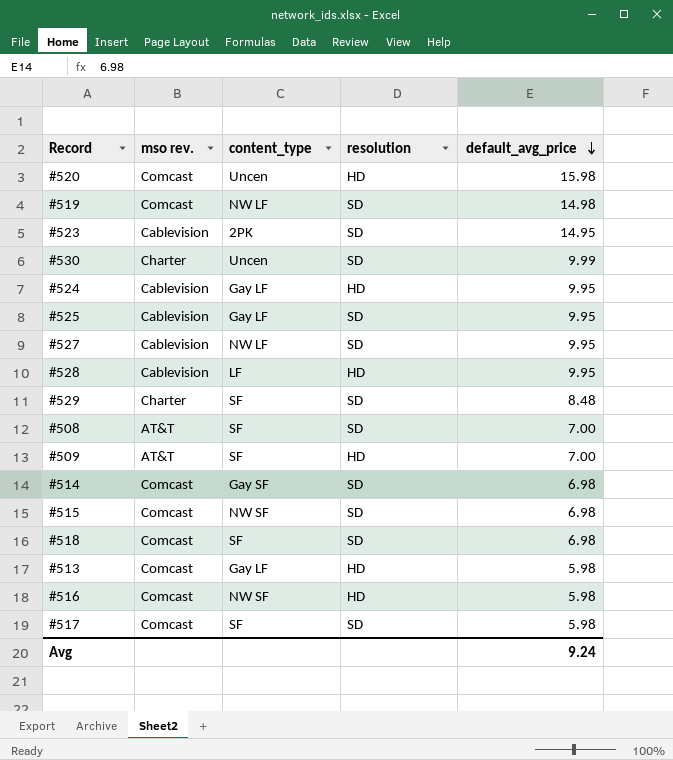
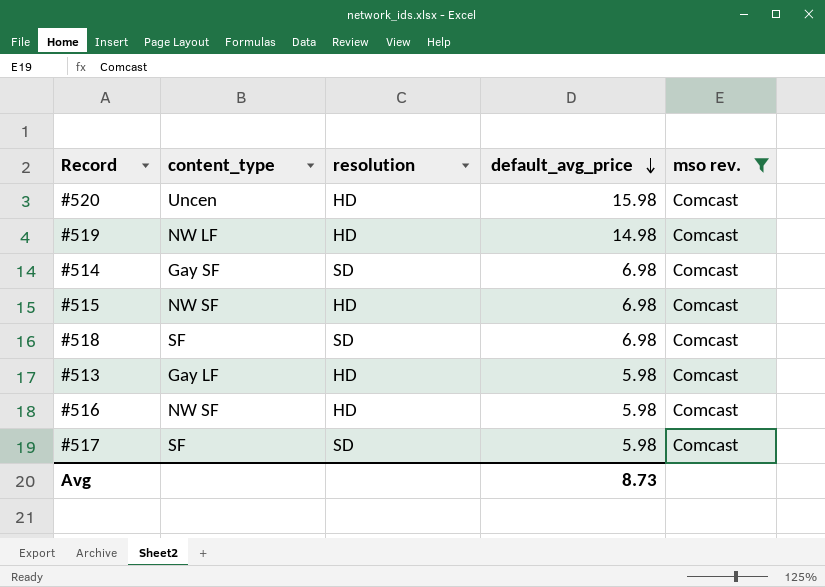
filter: none -> mso rev. = Comcast
column mso rev. | position: 2 -> 5
#519 | resolution: SD -> HD
#515 | resolution: SD -> HD
Avg | default_avg_price: 9.24 -> 8.73

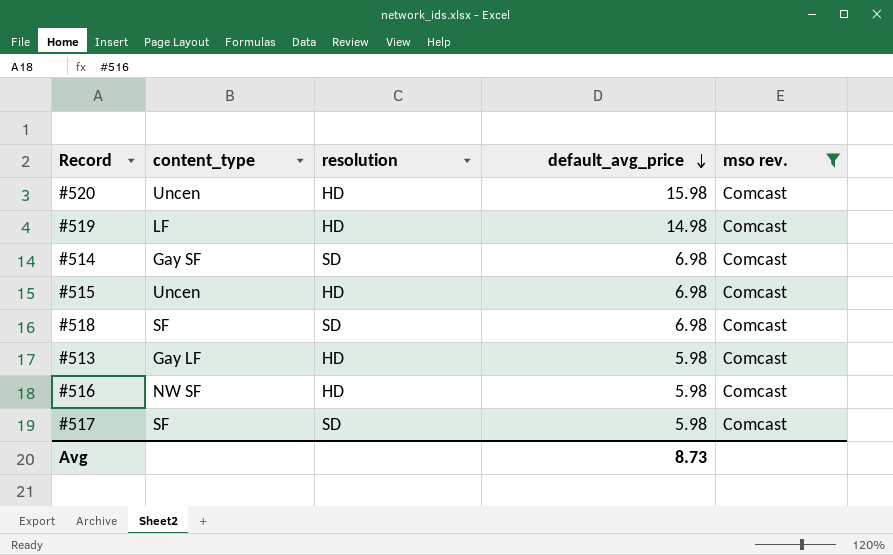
#519 | content_type: NW LF -> LF
#515 | content_type: NW SF -> Uncen

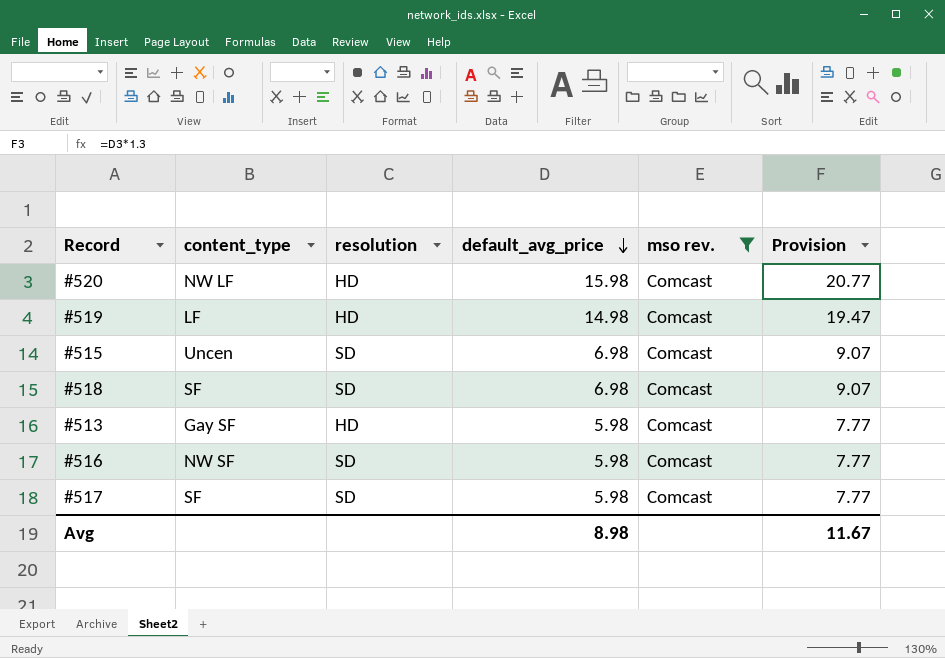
column Provision | formula: none -> [default_avg_price] * 1.3
row #514: Gay SF | SD | 6.98 | Comcast -> none
#520 | content_type: Uncen -> NW LF
#515 | resolution: HD -> SD
#513 | content_type: Gay LF -> Gay SF
#516 | resolution: HD -> SD
Avg | default_avg_price: 8.73 -> 8.98

